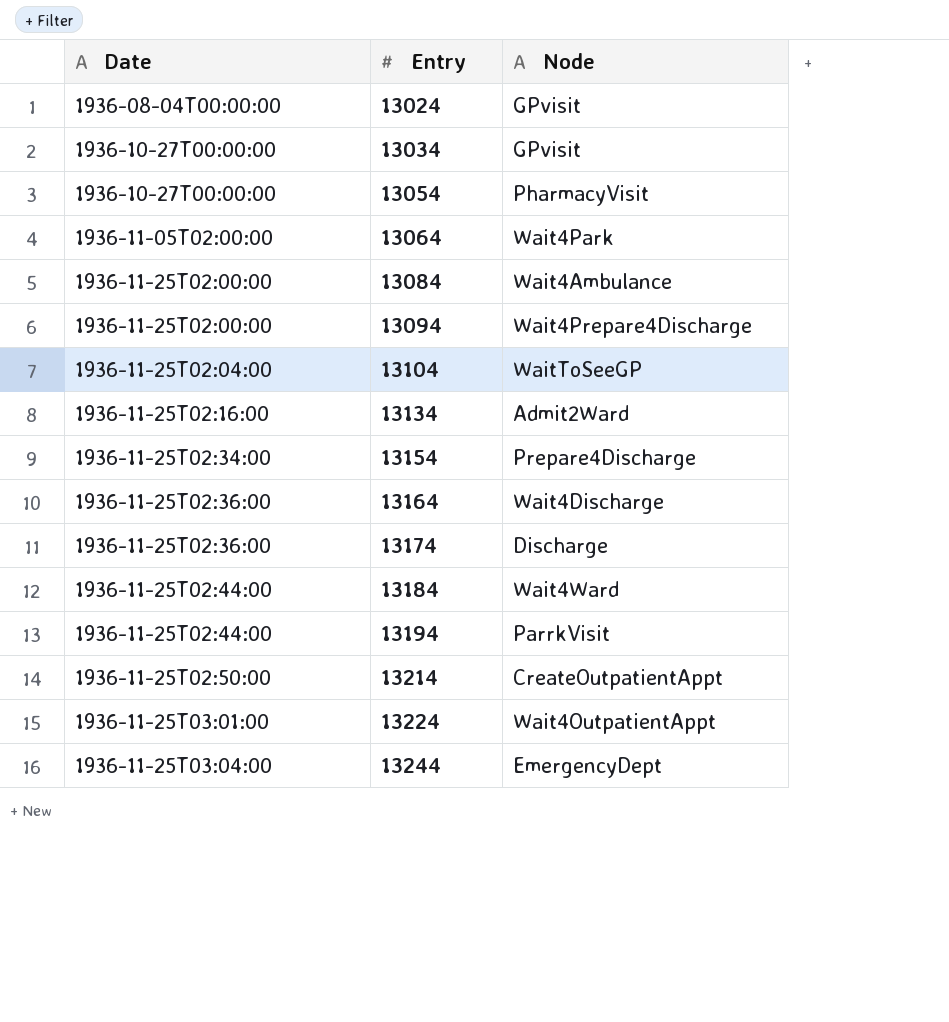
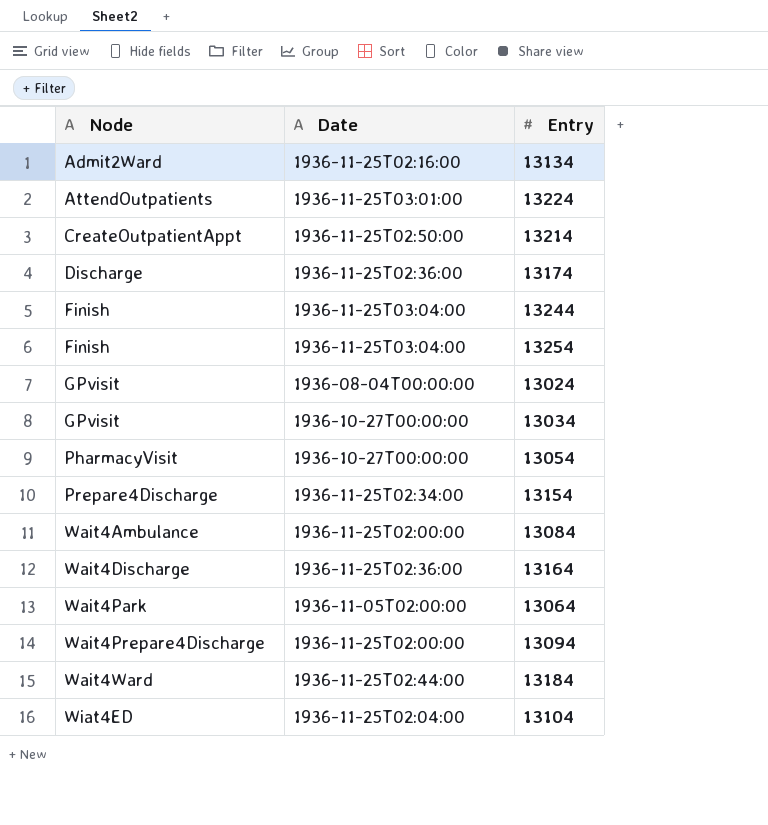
row order: Date ascending -> Node ascending
column Node | position: 3 -> 1
row 13194: 1936-11-25T02:44:00 | ParrkVisit -> none
13224 | Node: Wait4OutpatientAppt -> AttendOutpatients
13244 | Node: EmergencyDept -> Finish
row 13254: none -> Finish | 1936-11-25T03:04:00
13104 | Node: WaitToSeeGP -> Wiat4ED

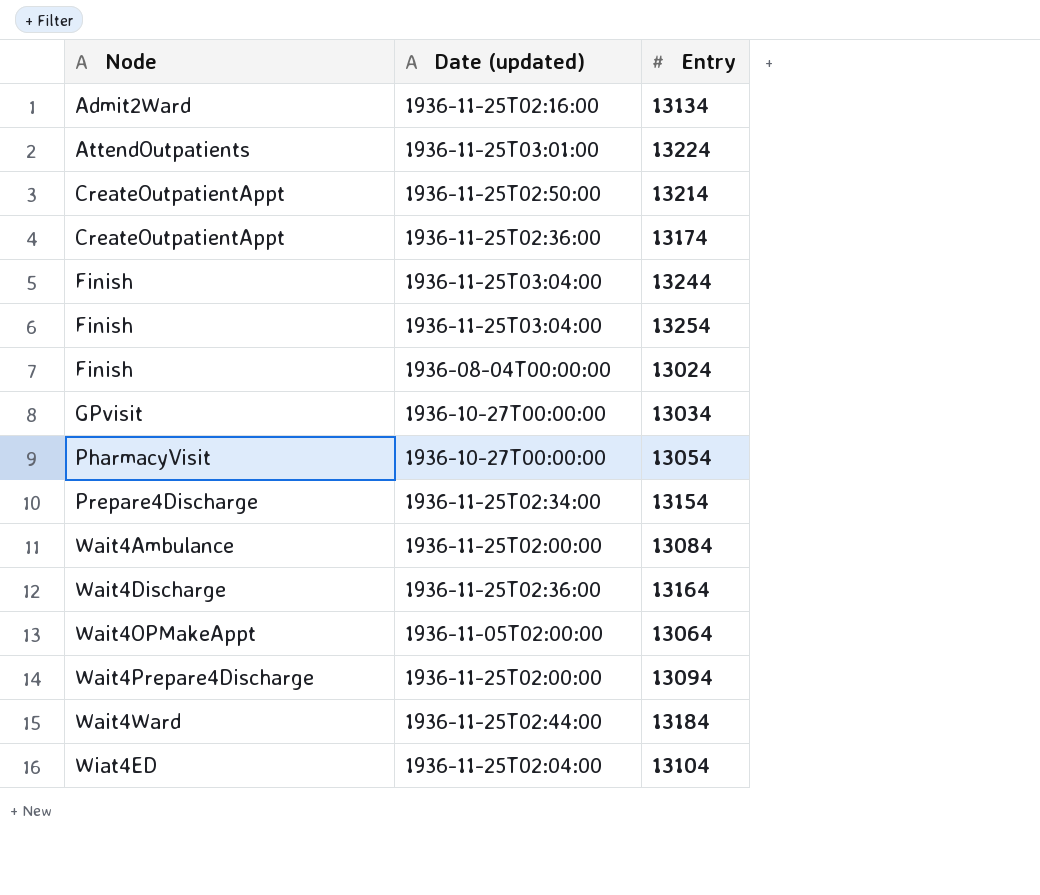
column name: Date -> Date (updated)
13174 | Node: Discharge -> CreateOutpatientAppt
13024 | Node: GPvisit -> Finish
13064 | Node: Wait4Park -> Wait4OPMakeAppt

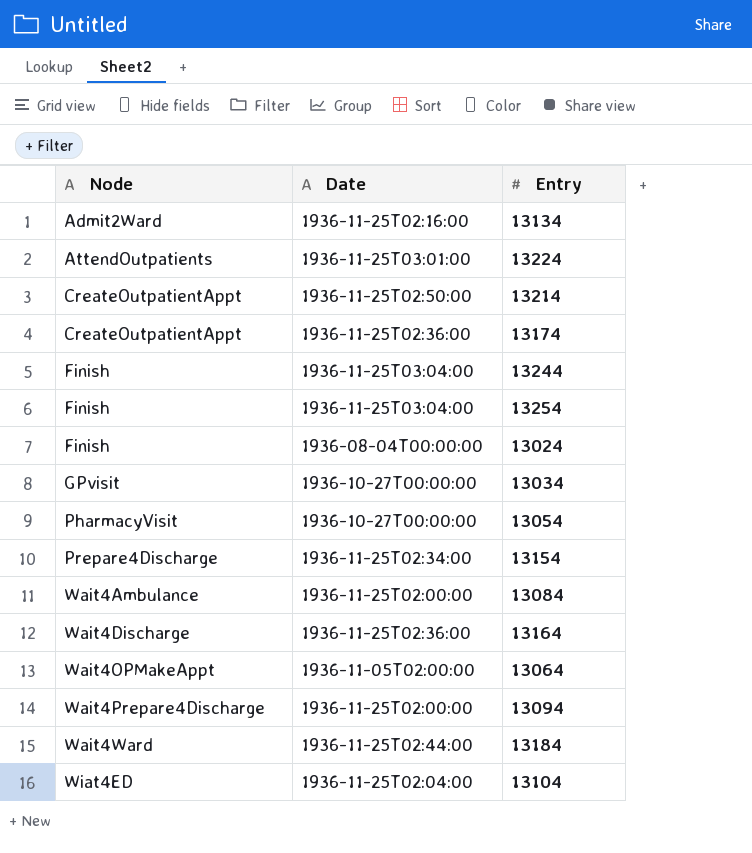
column name: Date (updated) -> Date

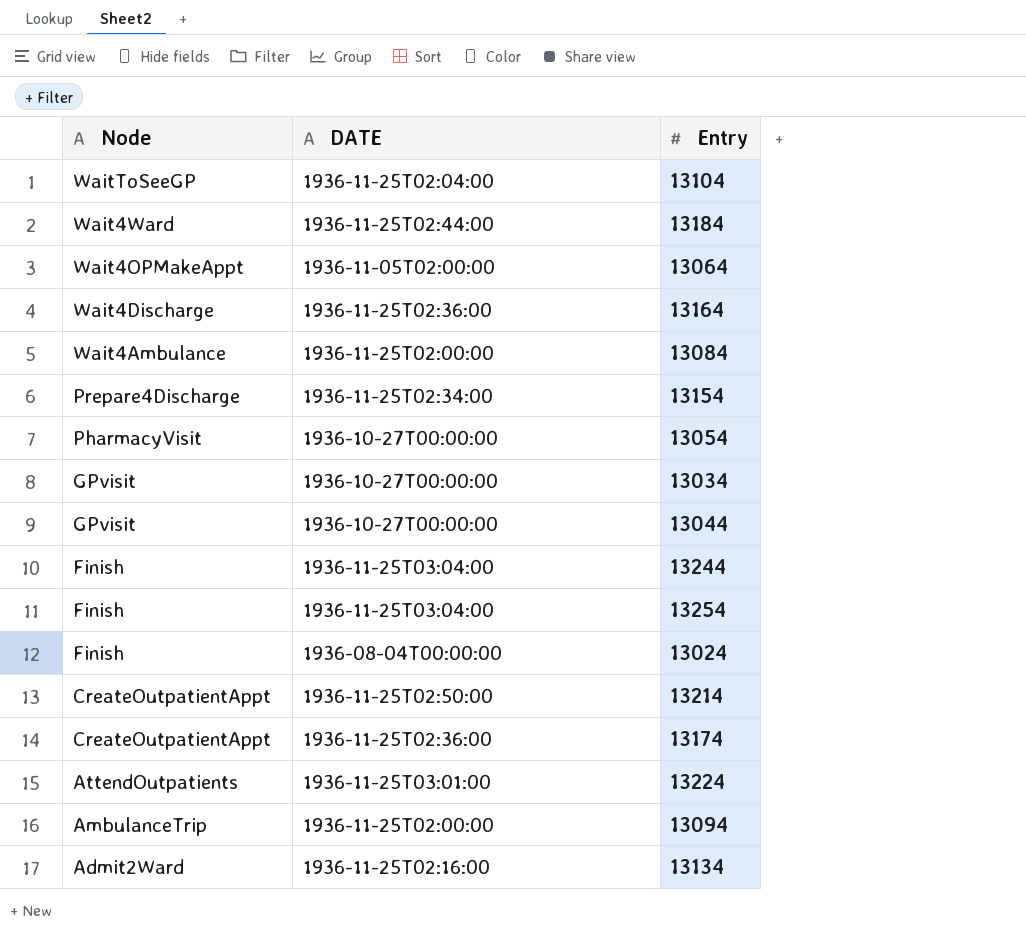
row order: Node ascending -> Node descending
column name: Date -> DATE
13104 | Node: Wiat4ED -> WaitToSeeGP
row 13044: none -> GPvisit | 1936-10-27T00:00:00
13094 | Node: Wait4Prepare4Discharge -> AmbulanceTrip

